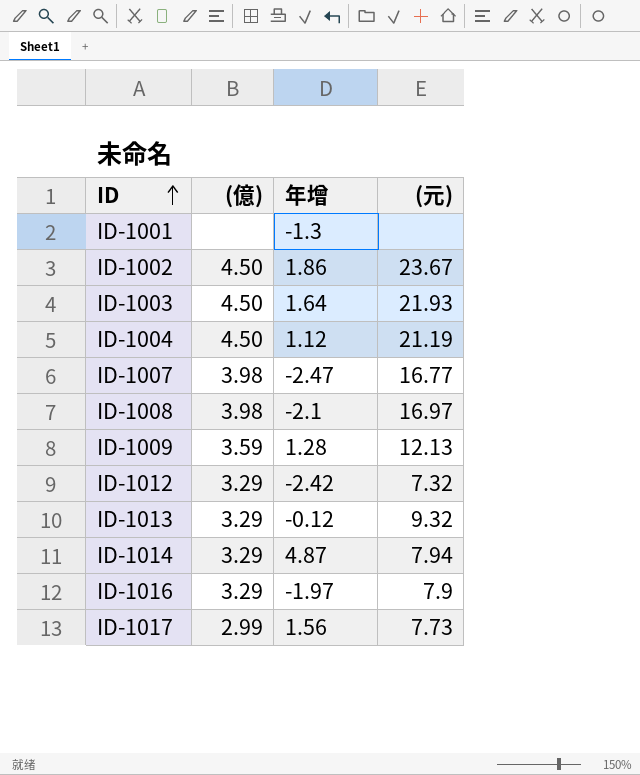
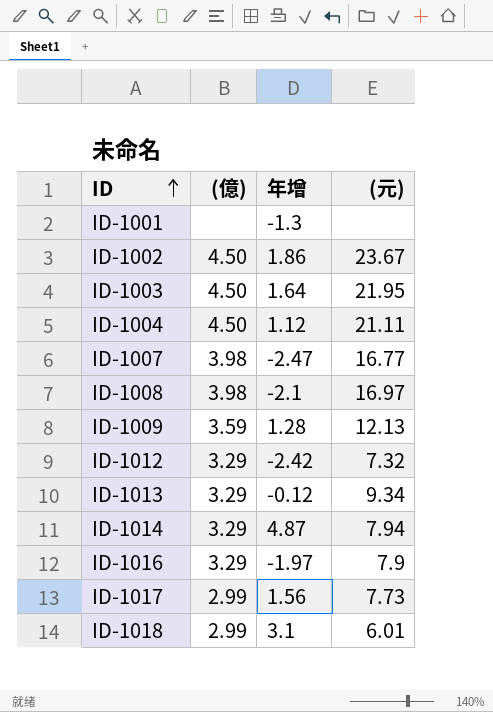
ID-1003 | (元): 21.93 -> 21.95
ID-1004 | (元): 21.19 -> 21.11
ID-1013 | (元): 9.32 -> 9.34
row ID-1018: none -> 2.99 | 3.1 | 6.01

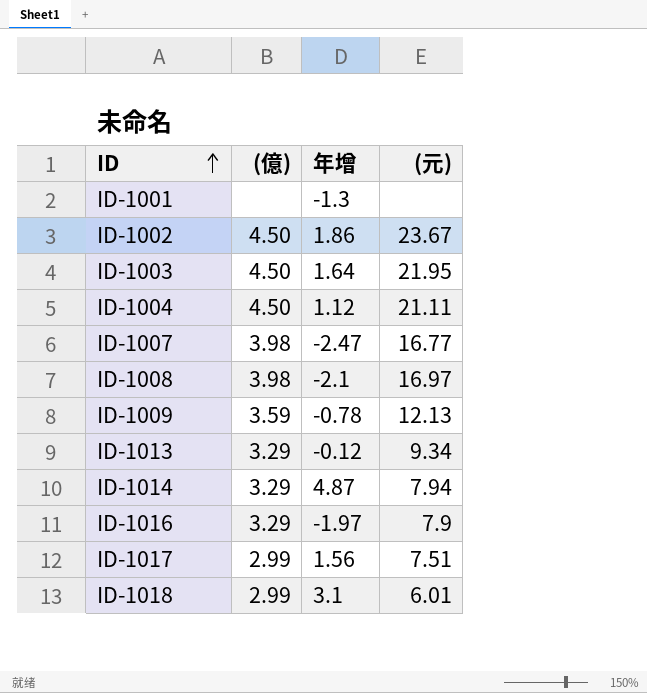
row ID-1012: 3.29 | -2.42 | 7.32 -> none
ID-1009 | 年增: 1.28 -> -0.78
ID-1017 | (元): 7.73 -> 7.51

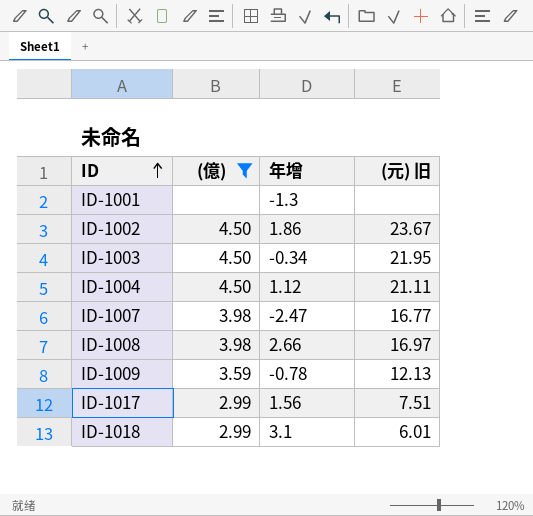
filter: none -> (億) != 3.29
column name: (元) -> (元) 旧
ID-1003 | 年增: 1.64 -> -0.34
ID-1008 | 年增: -2.1 -> 2.66

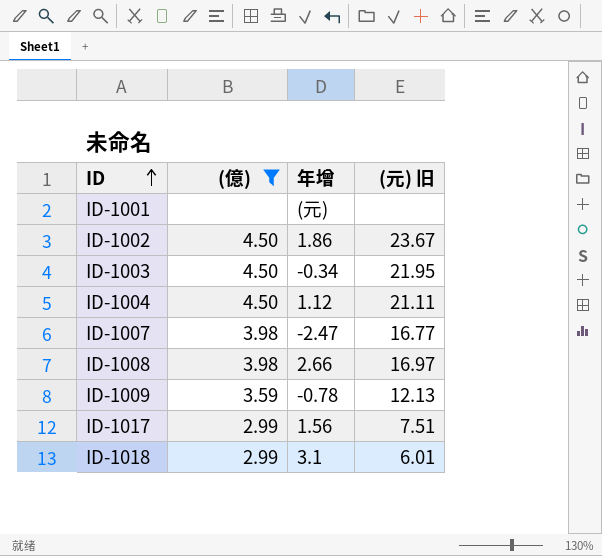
ID-1001 | 年增: -1.3 -> (元)

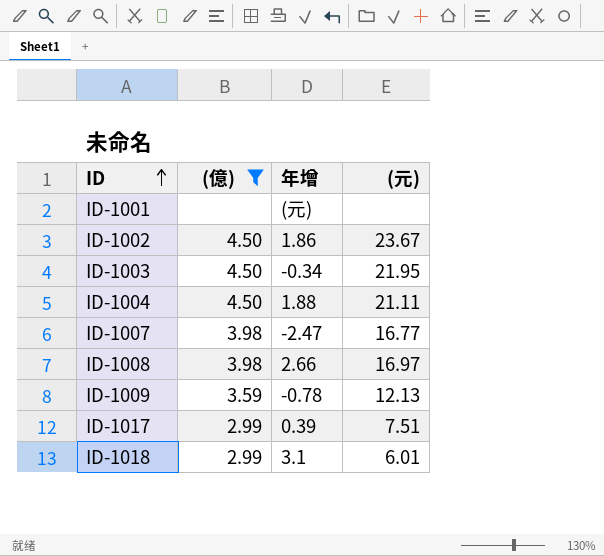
column name: (元) 旧 -> (元)
ID-1004 | 年增: 1.12 -> 1.88
ID-1017 | 年增: 1.56 -> 0.39

